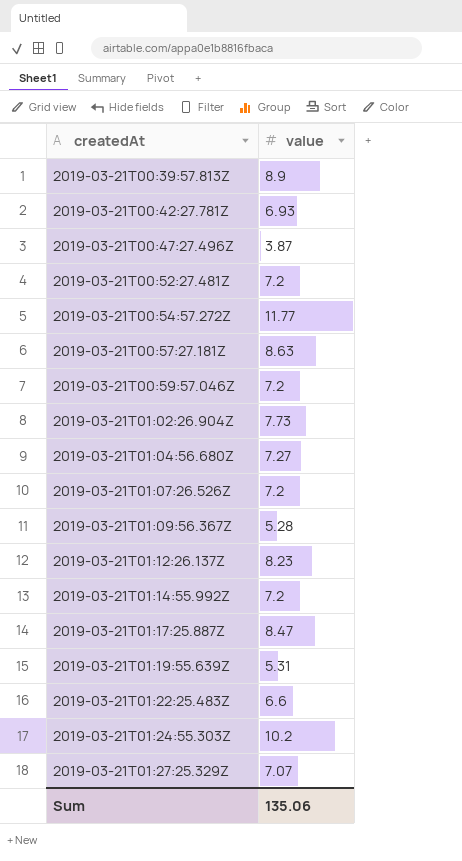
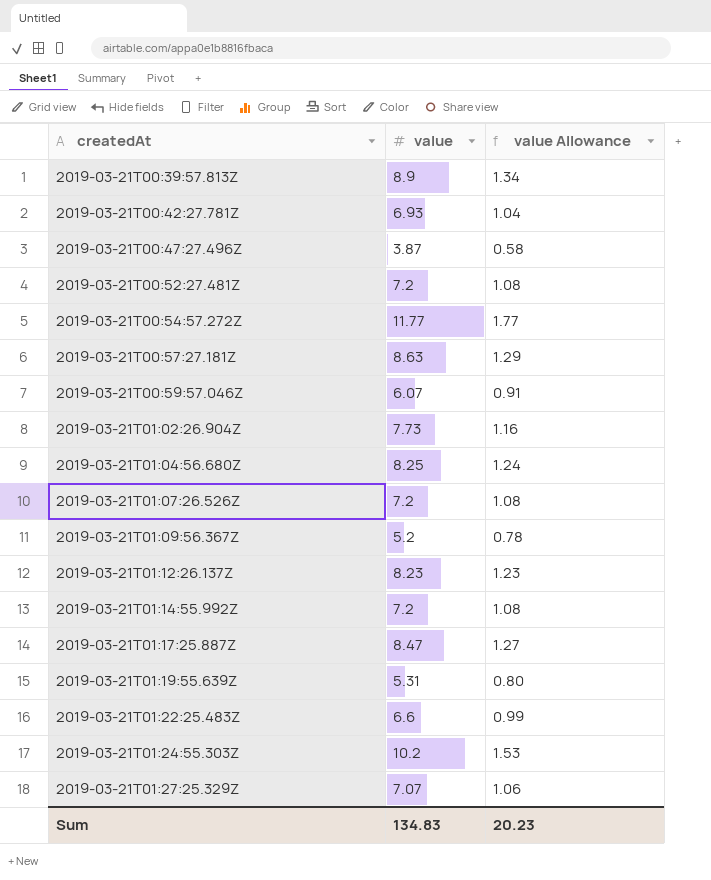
column value Allowance | formula: none -> [value] * 0.15
2019-03-21T00:59:57.046Z | value: 7.2 -> 6.07
2019-03-21T01:04:56.680Z | value: 7.27 -> 8.25
2019-03-21T01:09:56.367Z | value: 5.28 -> 5.2
Sum | value: 135.06 -> 134.83

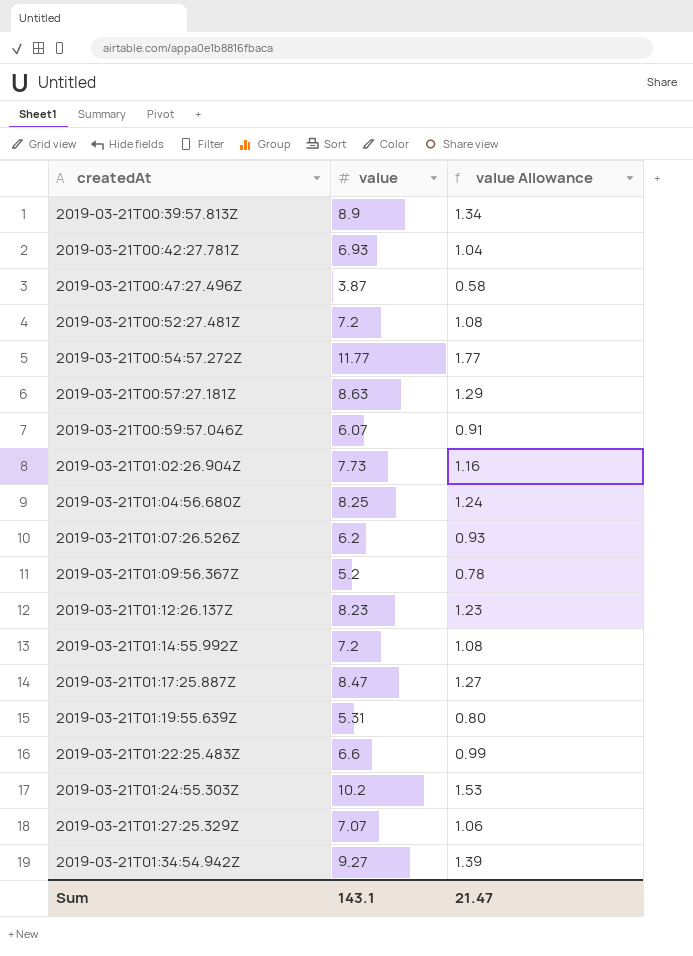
2019-03-21T01:07:26.526Z | value: 7.2 -> 6.2
2019-03-21T01:07:26.526Z | value Allowance: 1.08 -> 0.93
row 2019-03-21T01:34:54.942Z: none -> 9.27 | 1.39
Sum | value: 134.83 -> 143.1
Sum | value Allowance: 20.23 -> 21.47

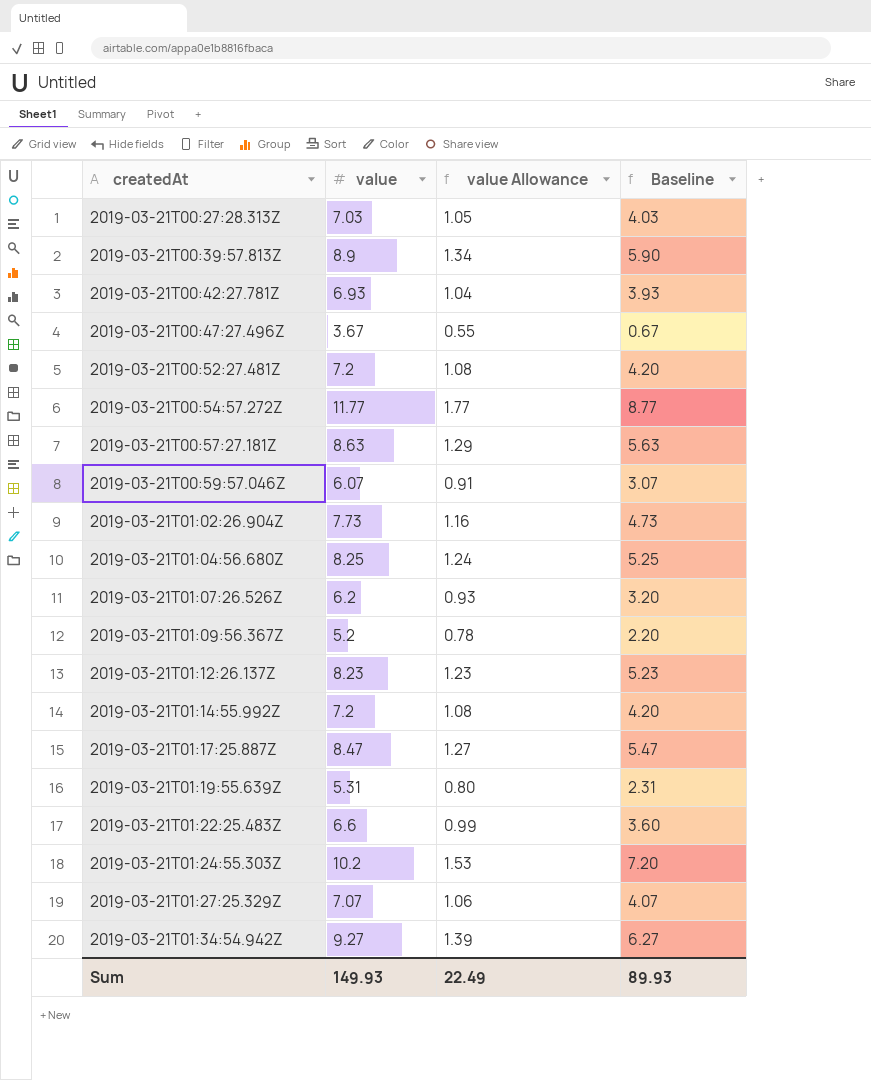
column Baseline | formula: none -> [value] - 3
row 2019-03-21T00:27:28.313Z: none -> 7.03 | 1.05 | 4.03
2019-03-21T00:47:27.496Z | value: 3.87 -> 3.67
2019-03-21T00:47:27.496Z | value Allowance: 0.58 -> 0.55
Sum | value: 143.1 -> 149.93
Sum | value Allowance: 21.47 -> 22.49

